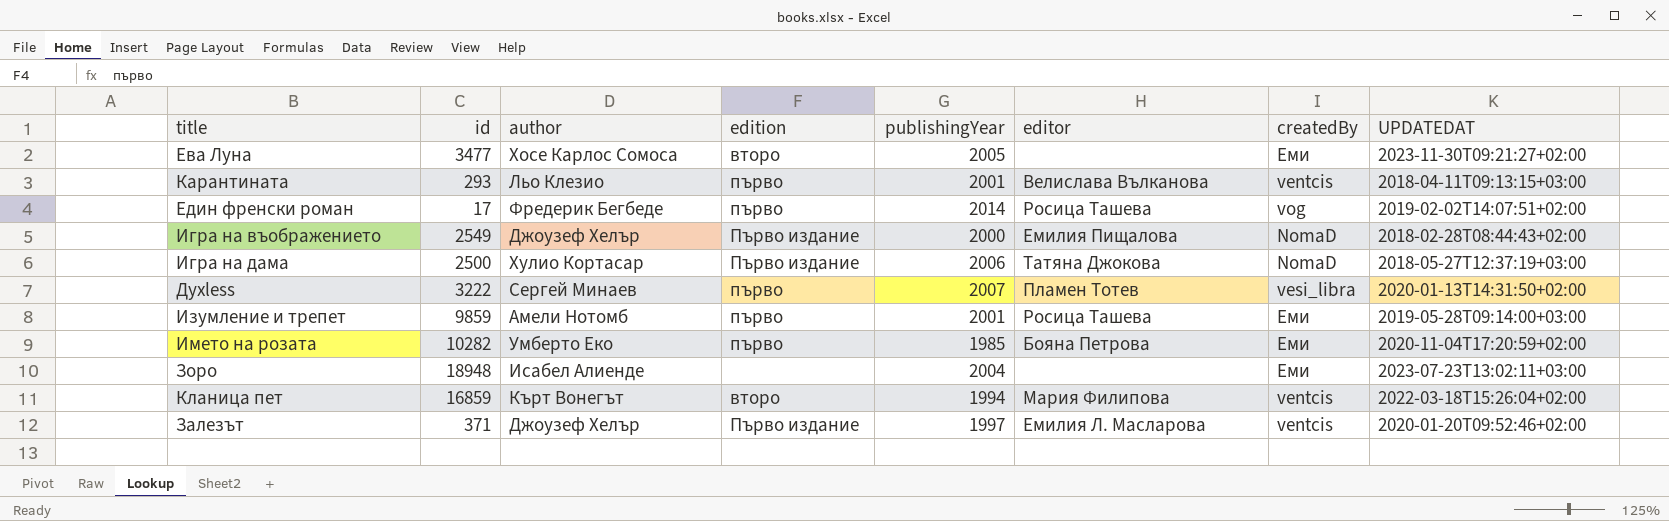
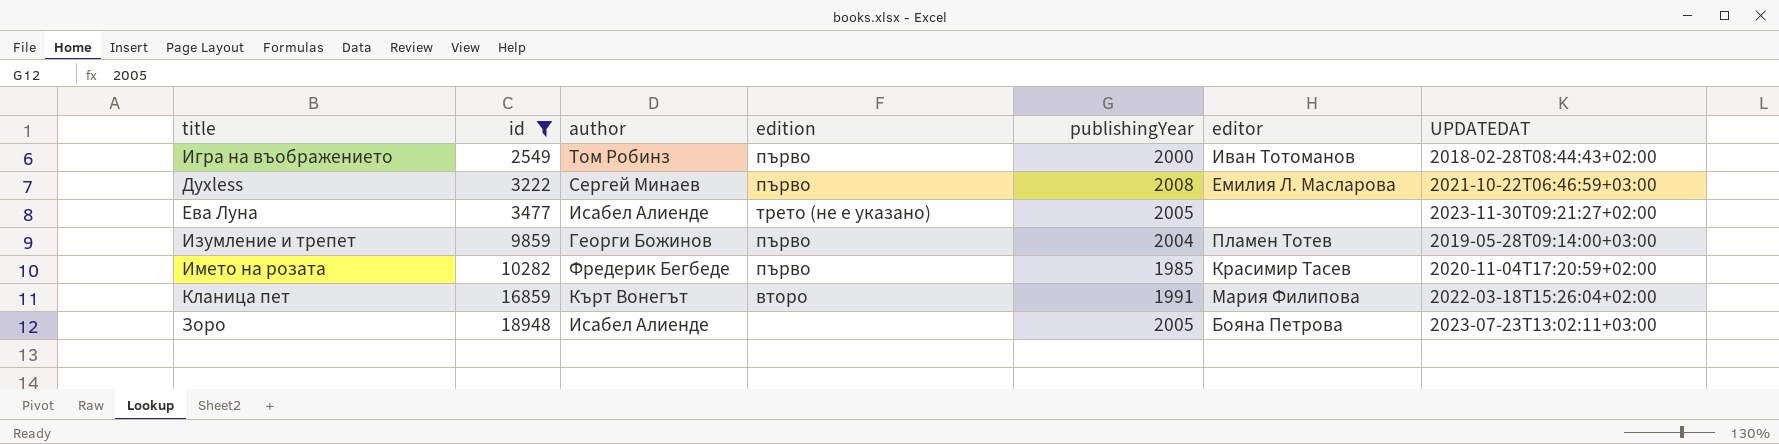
filter: none -> id >= 2549
row order: none -> id ascending
column createdBy | position: 7 -> none
Игра на въображението | author: Джоузеф Хелър -> Том Робинз
Игра на въображението | edition: Първо издание -> първо
Игра на въображението | editor: Емилия Пищалова -> Иван Тотоманов
Духless | publishingYear: 2007 -> 2008
Духless | editor: Пламен Тотев -> Емилия Л. Масларова
Духless | UPDATEDAT: 2020-01-13T14:31:50+02:00 -> 2021-10-22T06:46:59+03:00
Ева Луна | author: Хосе Карлос Сомоса -> Исабел Алиенде
Ева Луна | edition: второ -> трето (не е указано)
Изумление и трепет | author: Амели Нотомб -> Георги Божинов
Изумление и трепет | publishingYear: 2001 -> 2004
Изумление и трепет | editor: Росица Ташева -> Пламен Тотев
Името на розата | author: Умберто Еко -> Фредерик Бегбеде
Името на розата | editor: Бояна Петрова -> Красимир Тасев
Кланица пет | publishingYear: 1994 -> 1991
Зоро | publishingYear: 2004 -> 2005
Зоро | editor: none -> Бояна Петрова

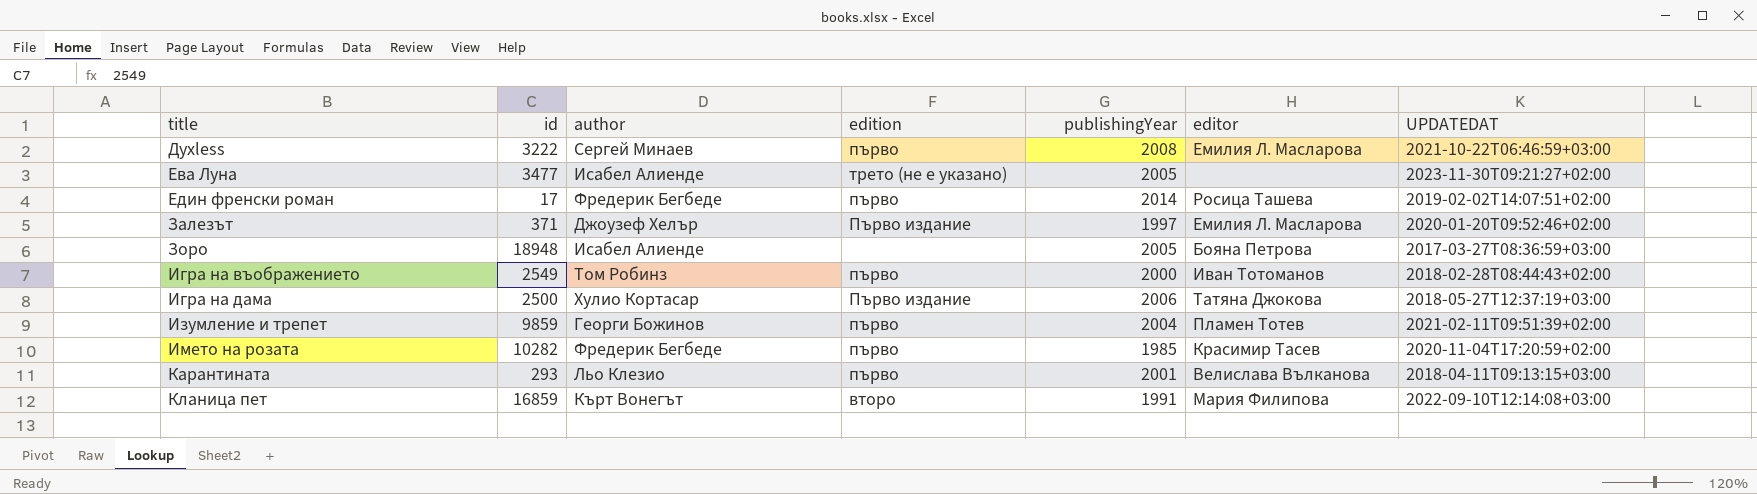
filter: id >= 2549 -> none
row order: id ascending -> title ascending
Зоро | UPDATEDAT: 2023-07-23T13:02:11+03:00 -> 2017-03-27T08:36:59+03:00
Изумление и трепет | UPDATEDAT: 2019-05-28T09:14:00+03:00 -> 2021-02-11T09:51:39+02:00
Кланица пет | UPDATEDAT: 2022-03-18T15:26:04+02:00 -> 2022-09-10T12:14:08+03:00

